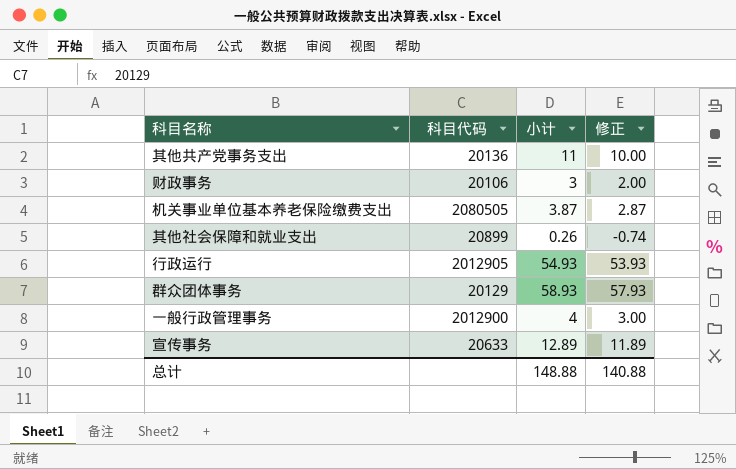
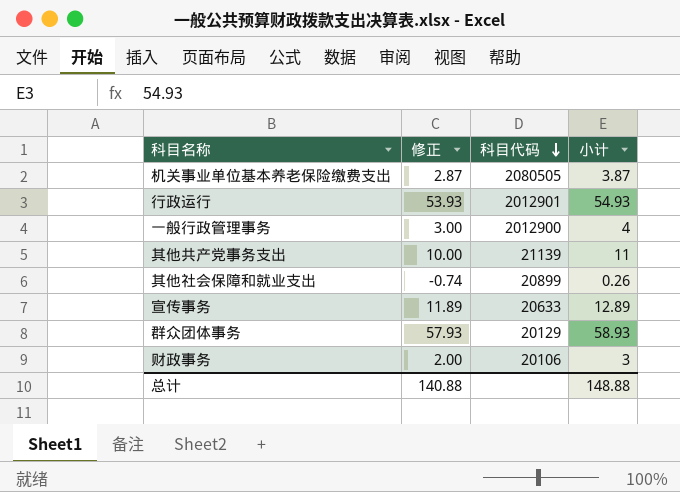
row order: none -> 科目代码 descending
column 修正 | position: 4 -> 2
行政运行 | 科目代码: 2012905 -> 2012901
其他共产党事务支出 | 科目代码: 20136 -> 21139

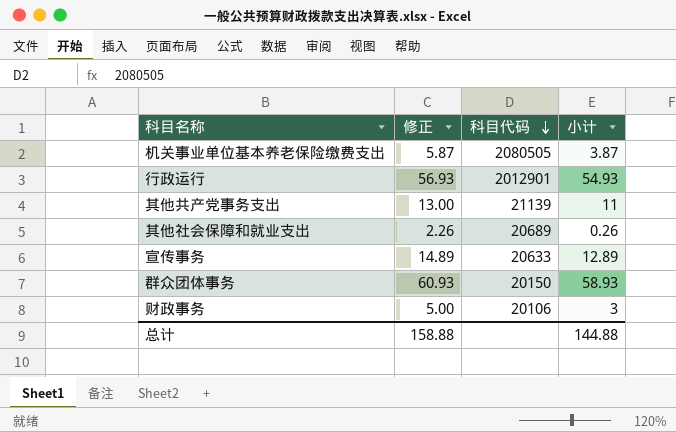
column 修正 | formula: [小计] - 1 -> [小计] + 2
row 一般行政管理事务: 3.00 | 2012900 | 4 -> none
其他社会保障和就业支出 | 科目代码: 20899 -> 20689
群众团体事务 | 科目代码: 20129 -> 20150
总计 | 修正: 140.88 -> 158.88
总计 | 小计: 148.88 -> 144.88

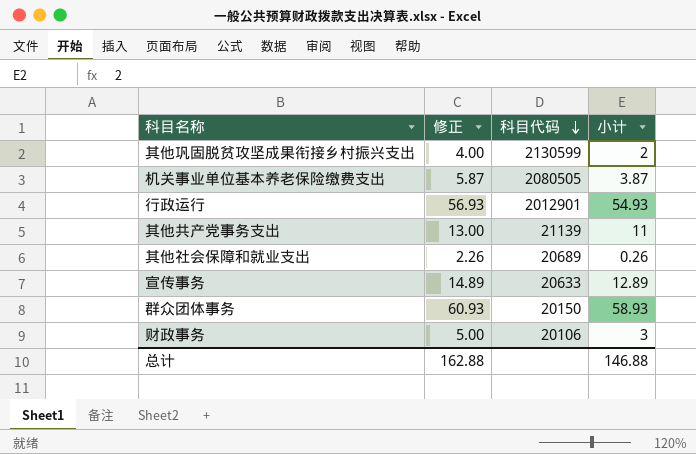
row 其他巩固脱贫攻坚成果衔接乡村振兴支出: none -> 4.00 | 2130599 | 2
总计 | 修正: 158.88 -> 162.88
总计 | 小计: 144.88 -> 146.88

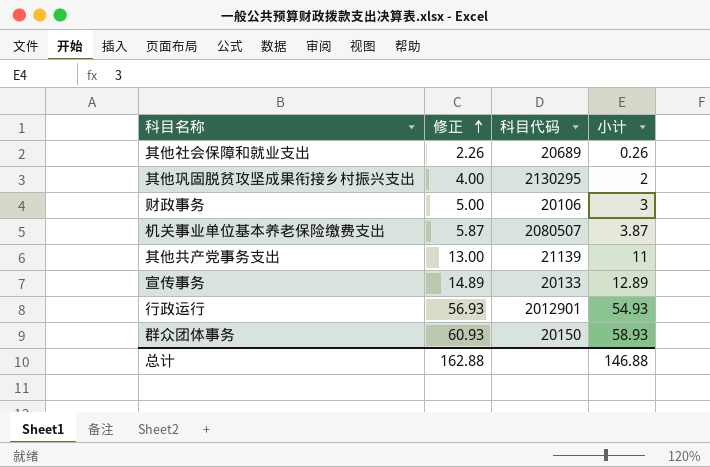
row order: 科目代码 descending -> 修正 ascending
其他巩固脱贫攻坚成果衔接乡村振兴支出 | 科目代码: 2130599 -> 2130295
机关事业单位基本养老保险缴费支出 | 科目代码: 2080505 -> 2080507
宣传事务 | 科目代码: 20633 -> 20133

